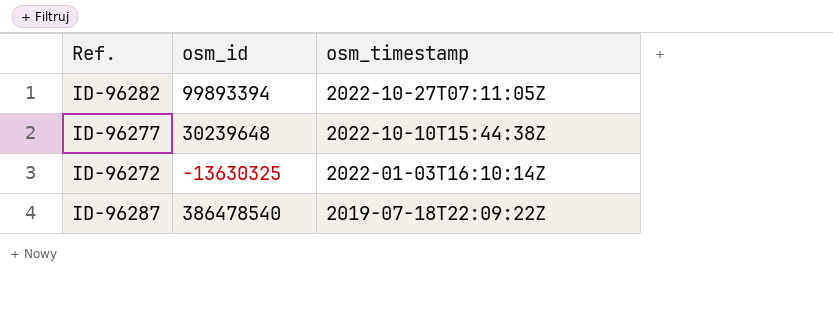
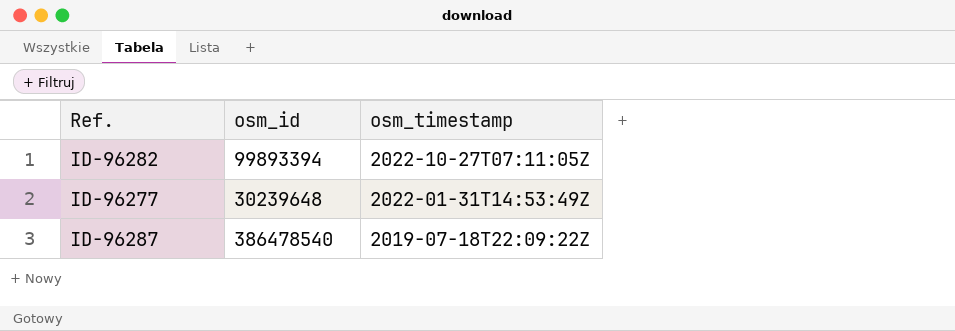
row ID-96272: -13630325 | 2022-01-03T16:10:14Z -> none
ID-96277 | osm_timestamp: 2022-10-10T15:44:38Z -> 2022-01-31T14:53:49Z

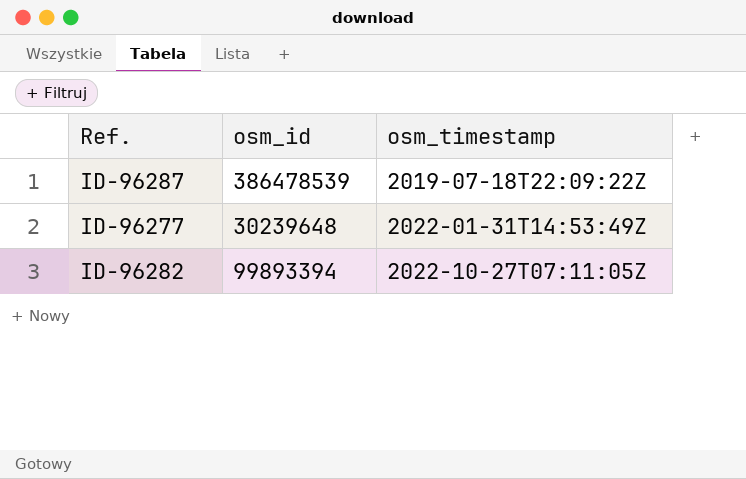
row order: osm_timestamp descending -> osm_timestamp ascending
ID-96287 | osm_id: 386478540 -> 386478539

